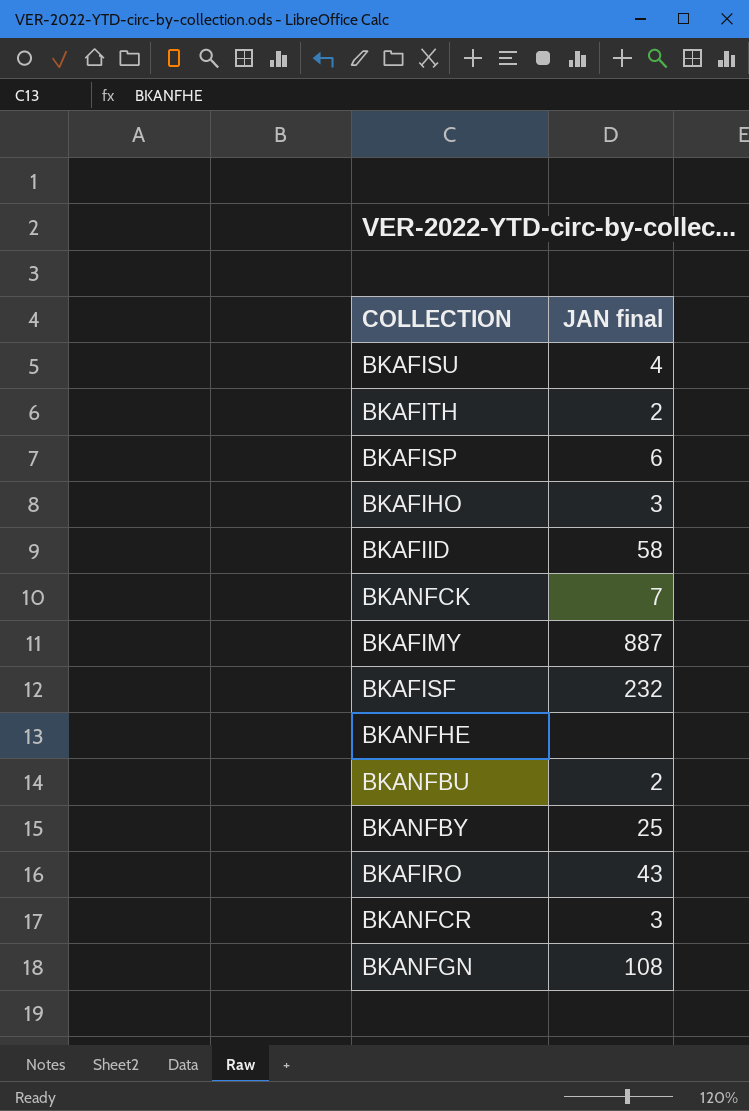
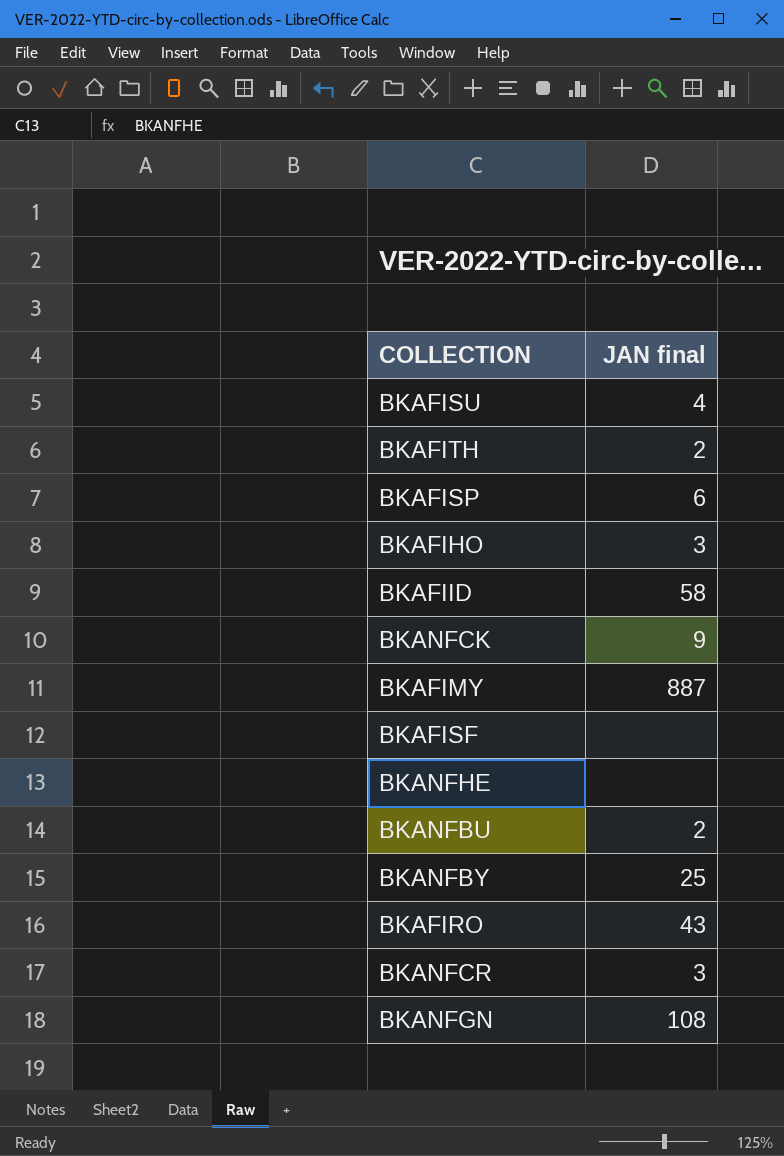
BKANFCK | JAN final: 7 -> 9
BKAFISF | JAN final: 232 -> none

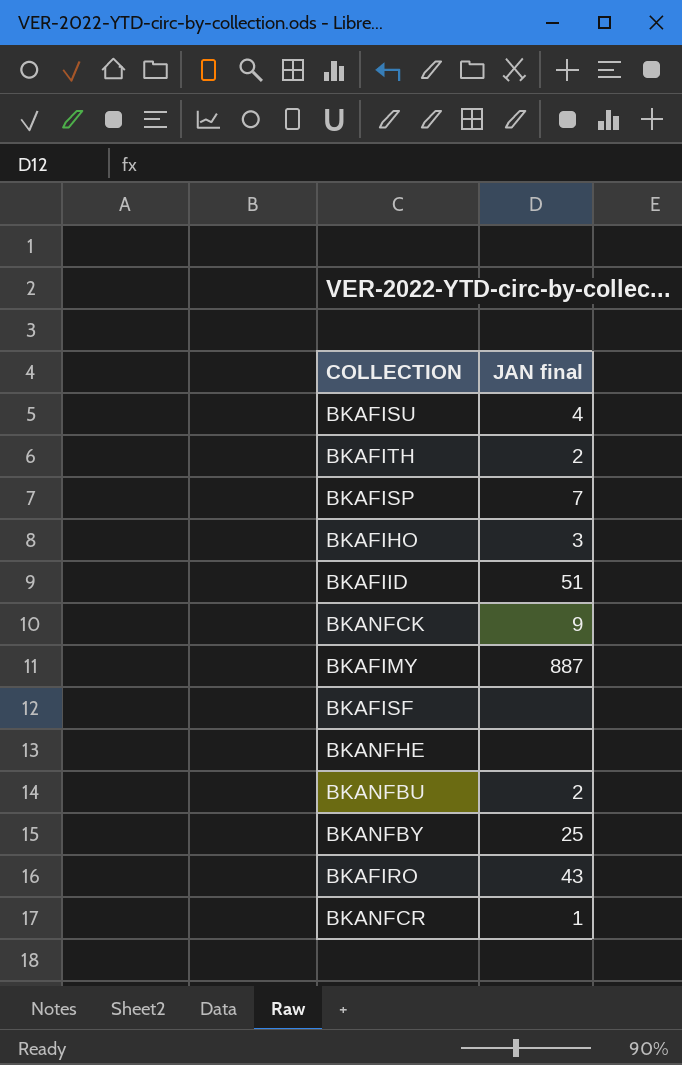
row BKANFGN: 108 -> none
BKAFISP | JAN final: 6 -> 7
BKAFIID | JAN final: 58 -> 51
BKANFCR | JAN final: 3 -> 1

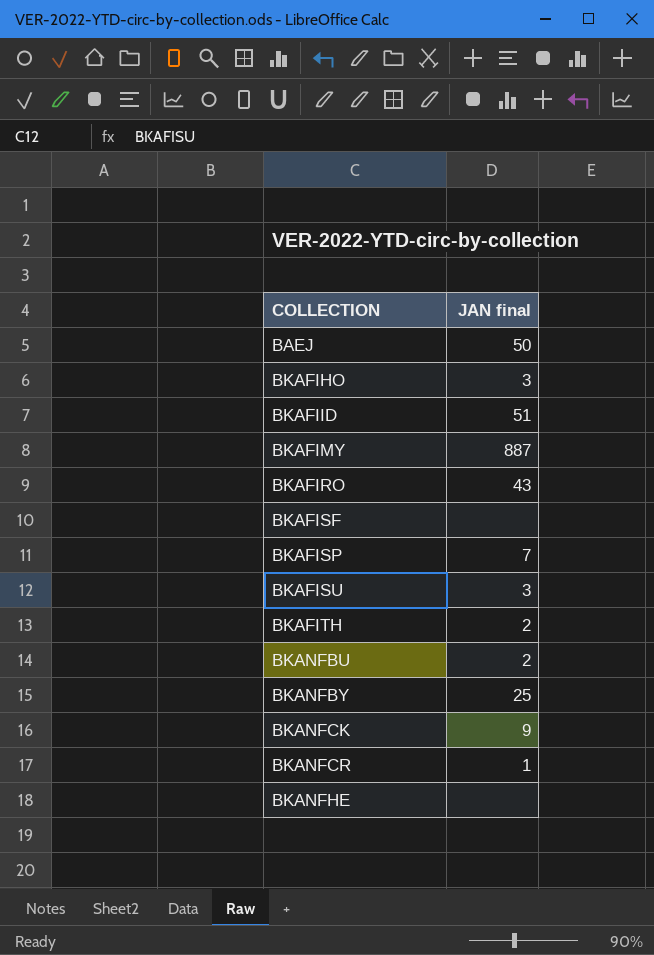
row order: none -> COLLECTION ascending
row BAEJ: none -> 50
BKAFISU | JAN final: 4 -> 3

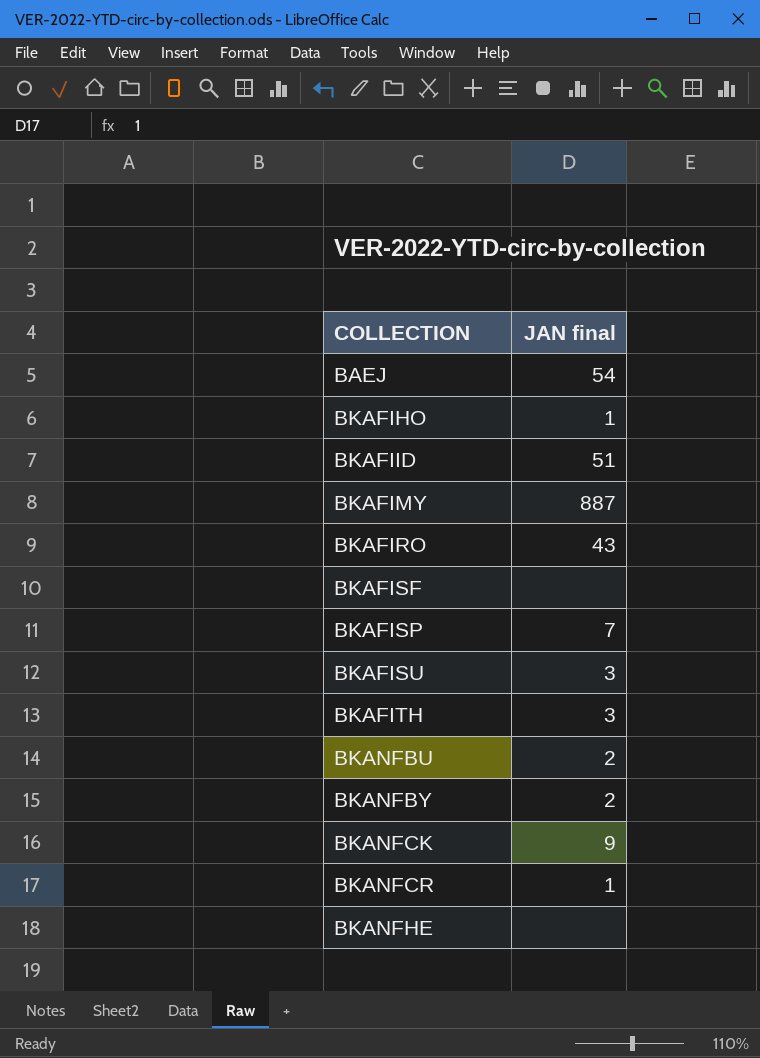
BAEJ | JAN final: 50 -> 54
BKAFIHO | JAN final: 3 -> 1
BKAFITH | JAN final: 2 -> 3
BKANFBY | JAN final: 25 -> 2

